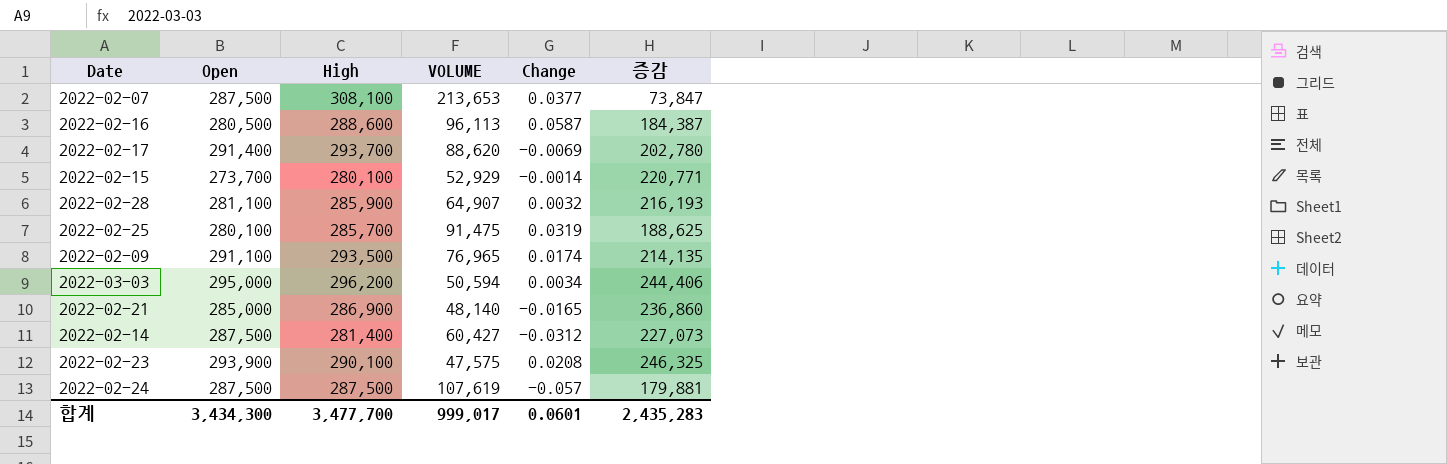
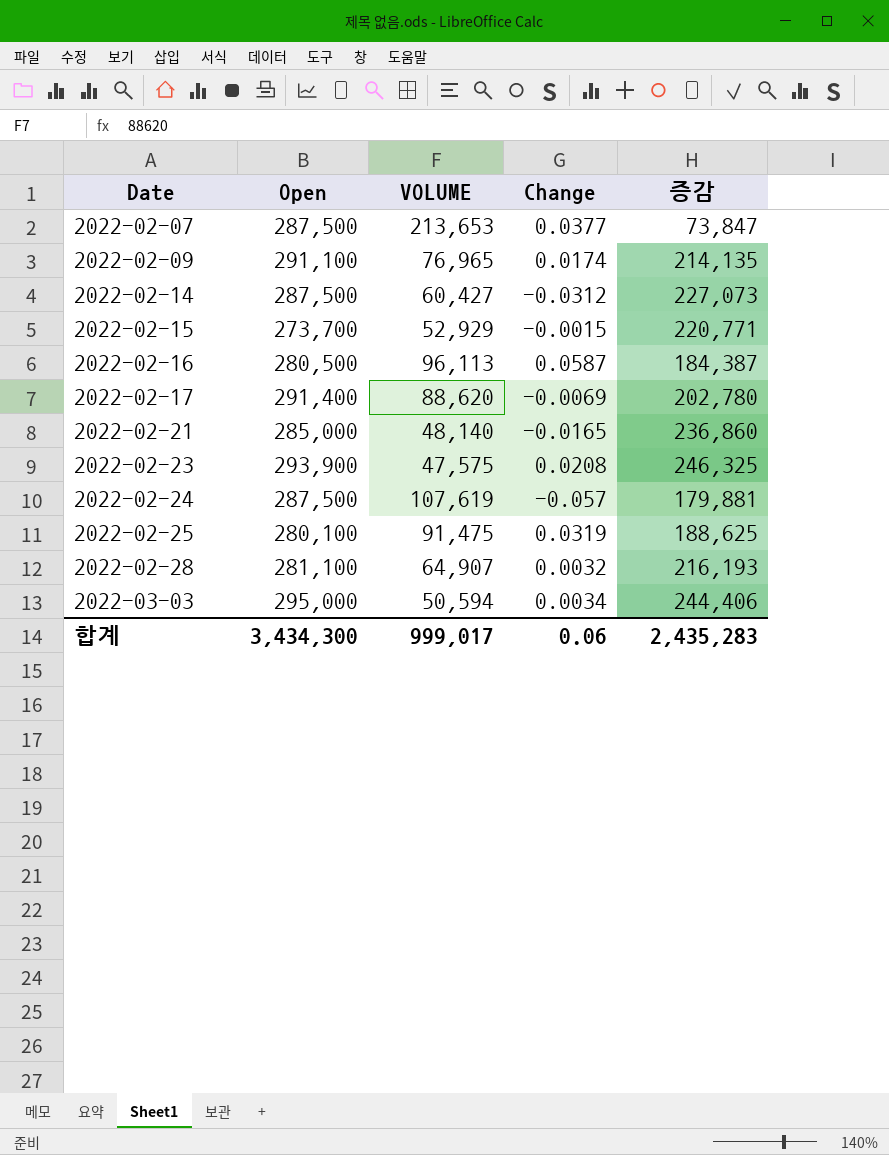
row order: none -> Date ascending
column High | position: 3 -> none
2022-02-15 | Change: -0.0014 -> -0.0015
합계 | Change: 0.0601 -> 0.06

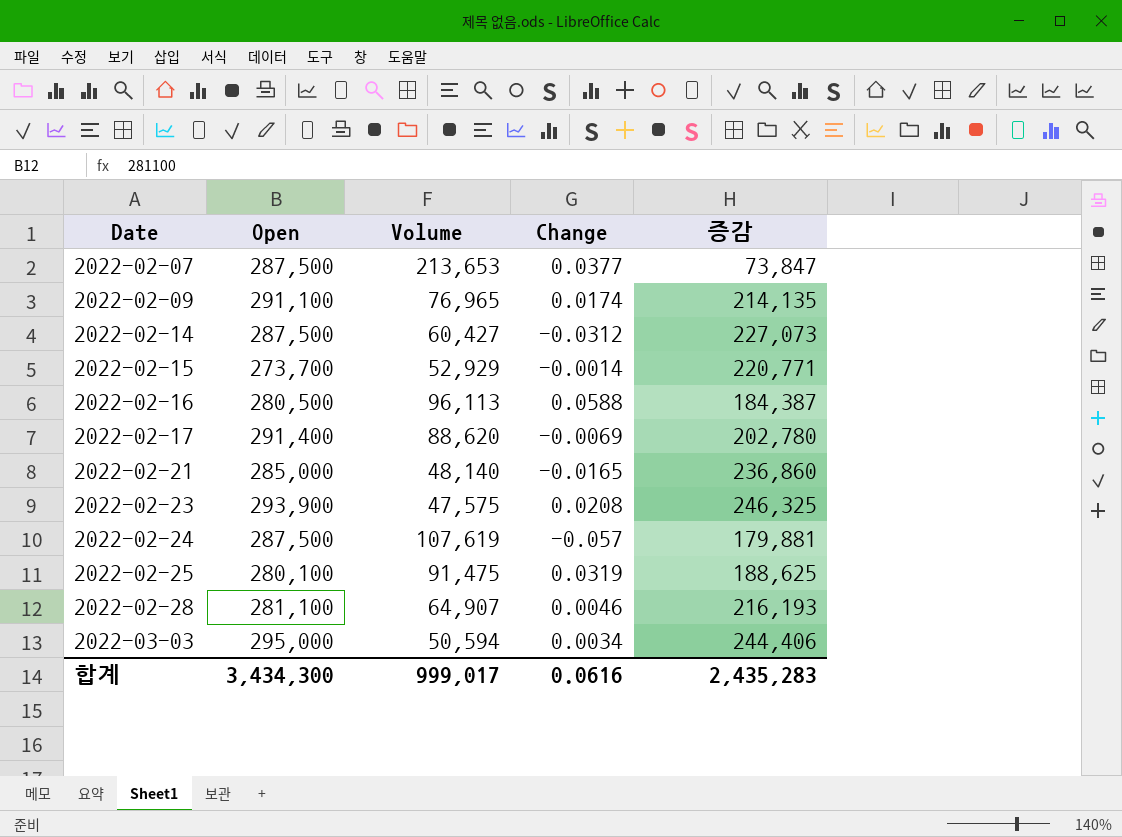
column name: VOLUME -> Volume
2022-02-15 | Change: -0.0015 -> -0.0014
2022-02-16 | Change: 0.0587 -> 0.0588
2022-02-28 | Change: 0.0032 -> 0.0046
합계 | Change: 0.06 -> 0.0616

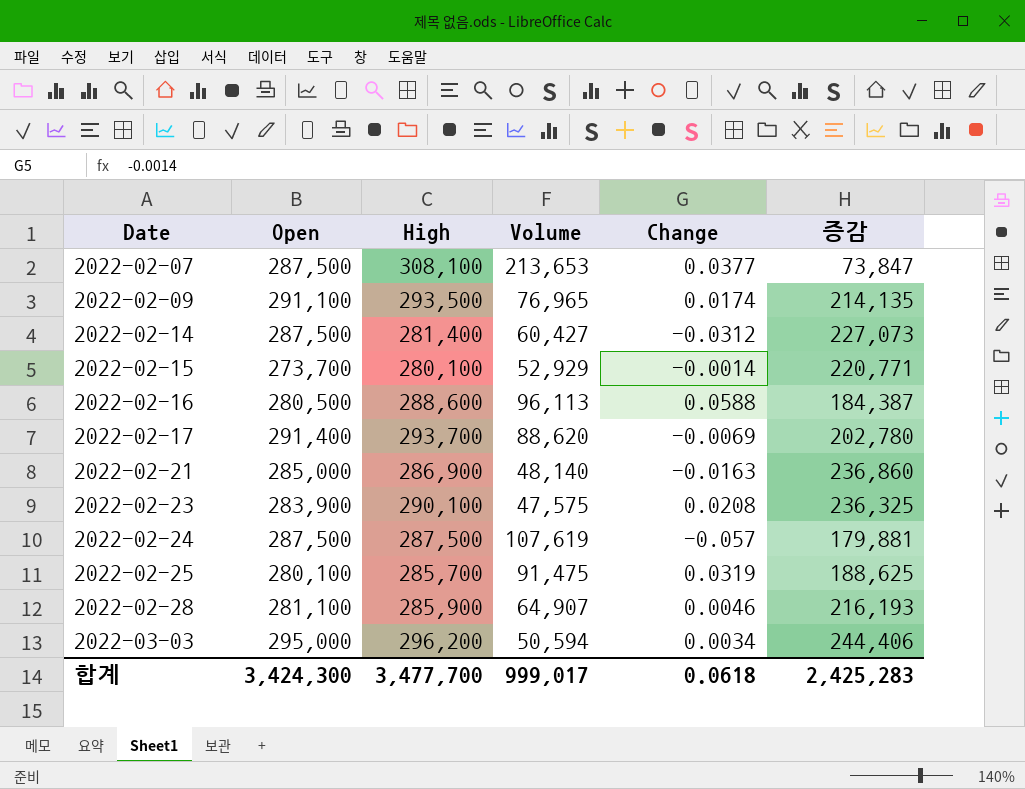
column High | position: none -> 3
2022-02-21 | Change: -0.0165 -> -0.0163
2022-02-23 | Open: 293,900 -> 283,900
2022-02-23 | 증감: 246,325 -> 236,325
합계 | Open: 3,434,300 -> 3,424,300
합계 | Change: 0.0616 -> 0.0618
합계 | 증감: 2,435,283 -> 2,425,283

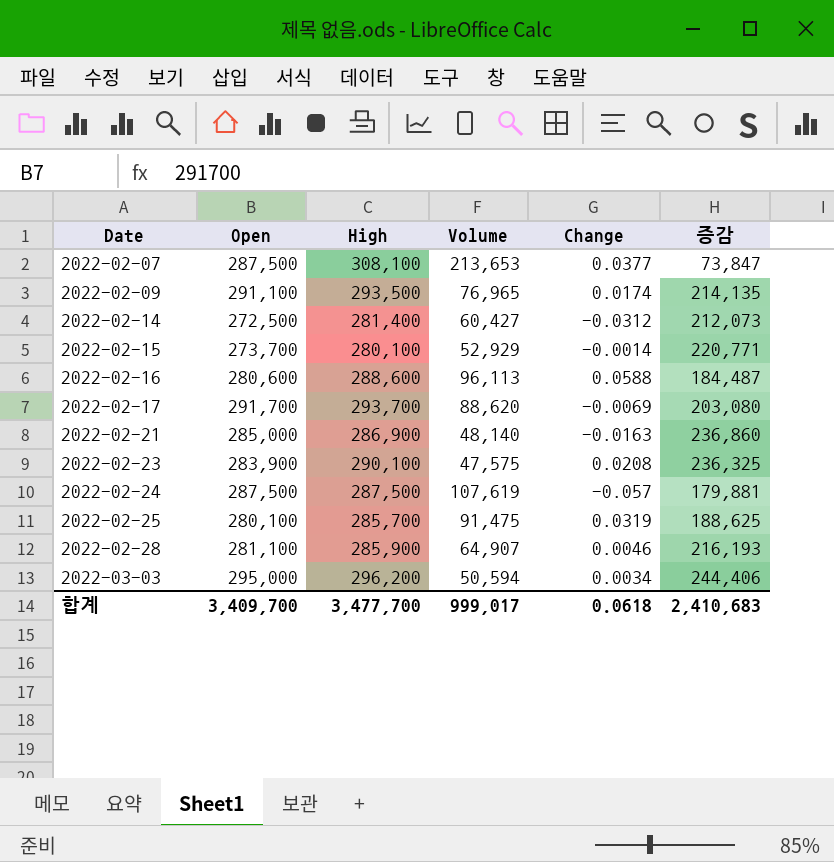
2022-02-14 | Open: 287,500 -> 272,500
2022-02-14 | 증감: 227,073 -> 212,073
2022-02-16 | Open: 280,500 -> 280,600
2022-02-16 | 증감: 184,387 -> 184,487
2022-02-17 | Open: 291,400 -> 291,700
2022-02-17 | 증감: 202,780 -> 203,080
합계 | Open: 3,424,300 -> 3,409,700
합계 | 증감: 2,425,283 -> 2,410,683

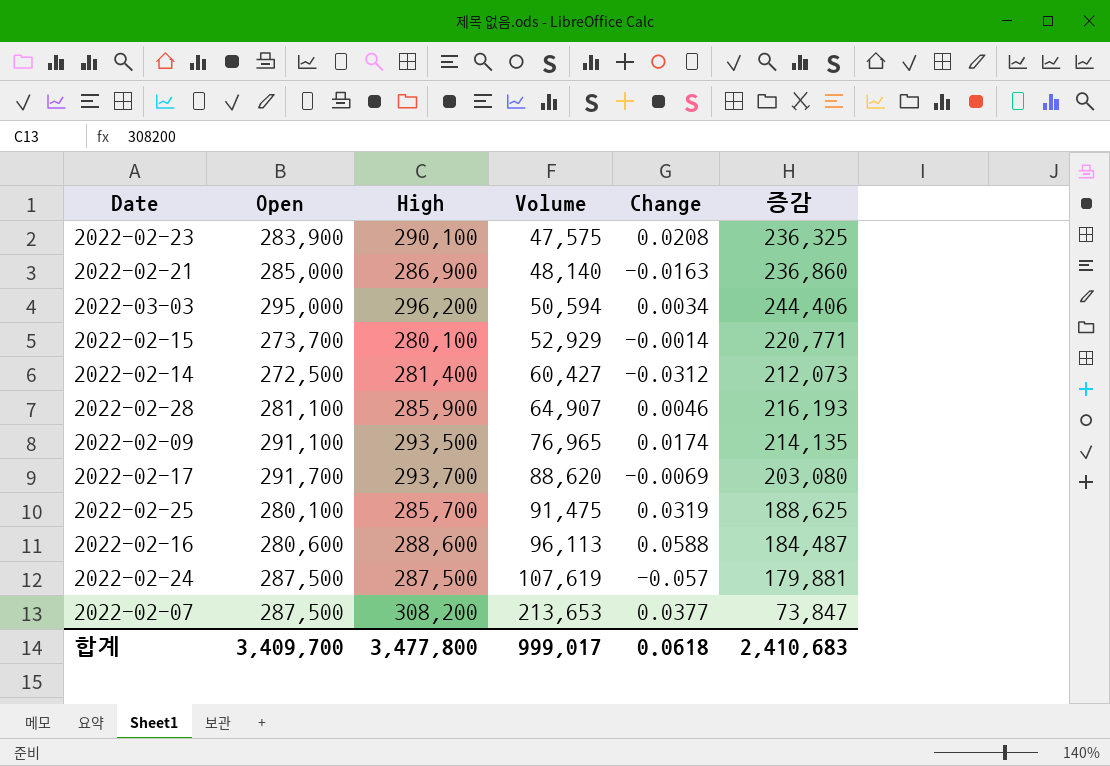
row order: Date ascending -> Volume ascending
2022-02-07 | High: 308,100 -> 308,200
합계 | High: 3,477,700 -> 3,477,800

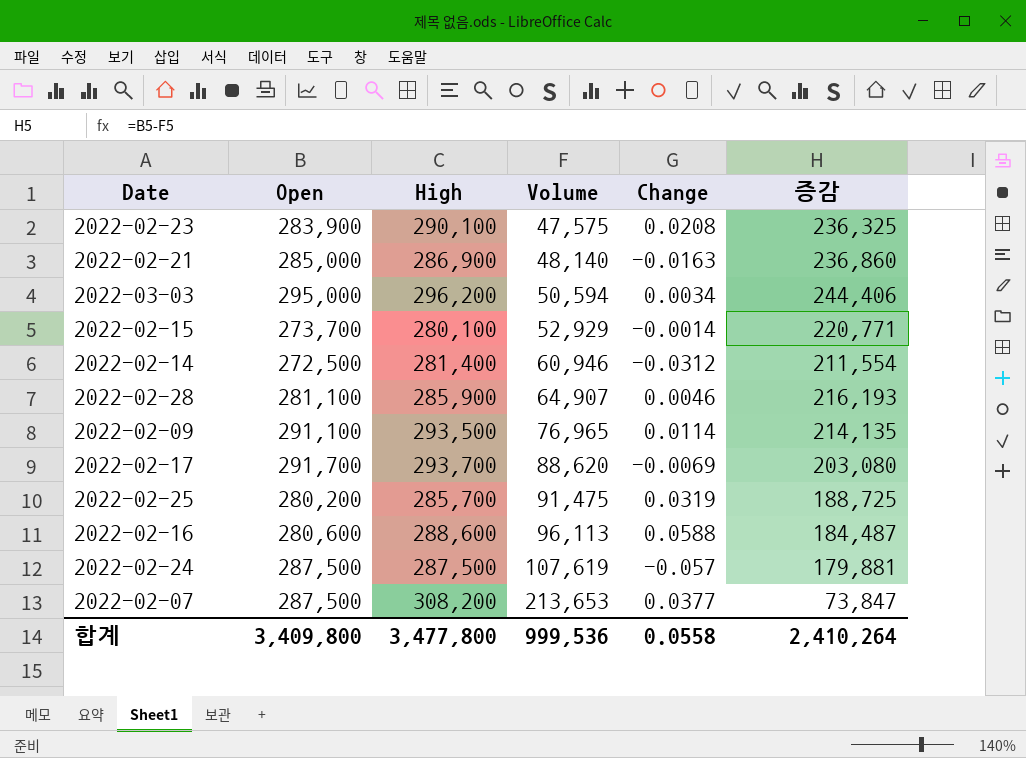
2022-02-14 | Volume: 60,427 -> 60,946
2022-02-14 | 증감: 212,073 -> 211,554
2022-02-09 | Change: 0.0174 -> 0.0114
2022-02-25 | Open: 280,100 -> 280,200
2022-02-25 | 증감: 188,625 -> 188,725
합계 | Open: 3,409,700 -> 3,409,800
합계 | Volume: 999,017 -> 999,536
합계 | Change: 0.0618 -> 0.0558
합계 | 증감: 2,410,683 -> 2,410,264

